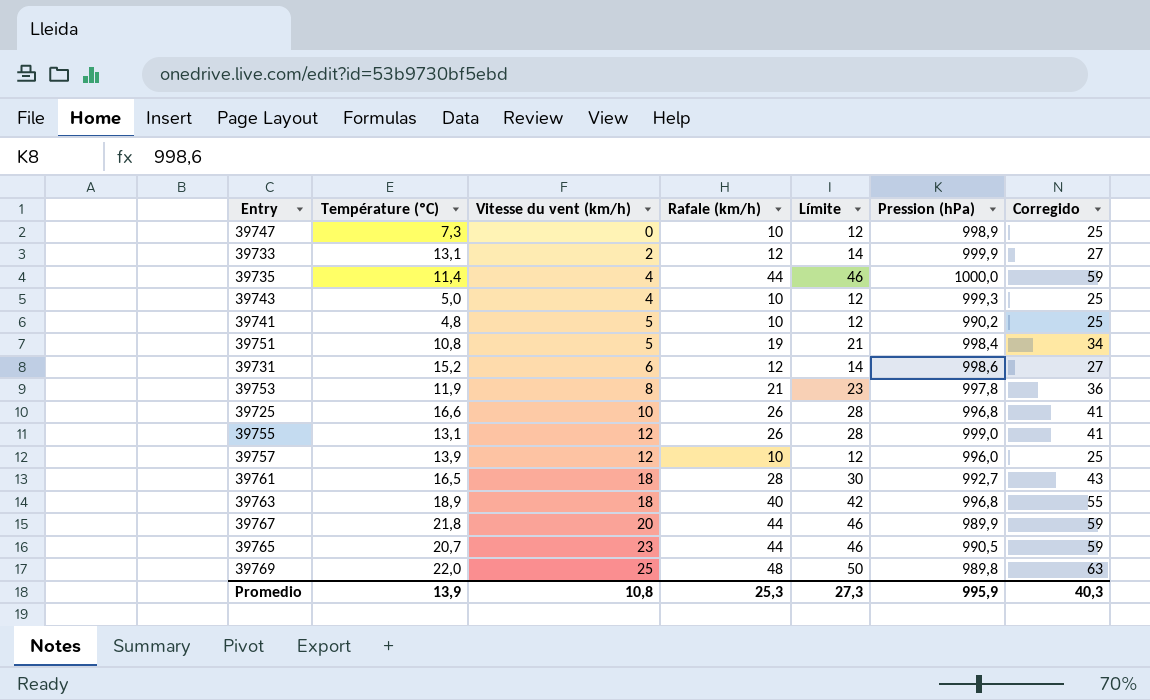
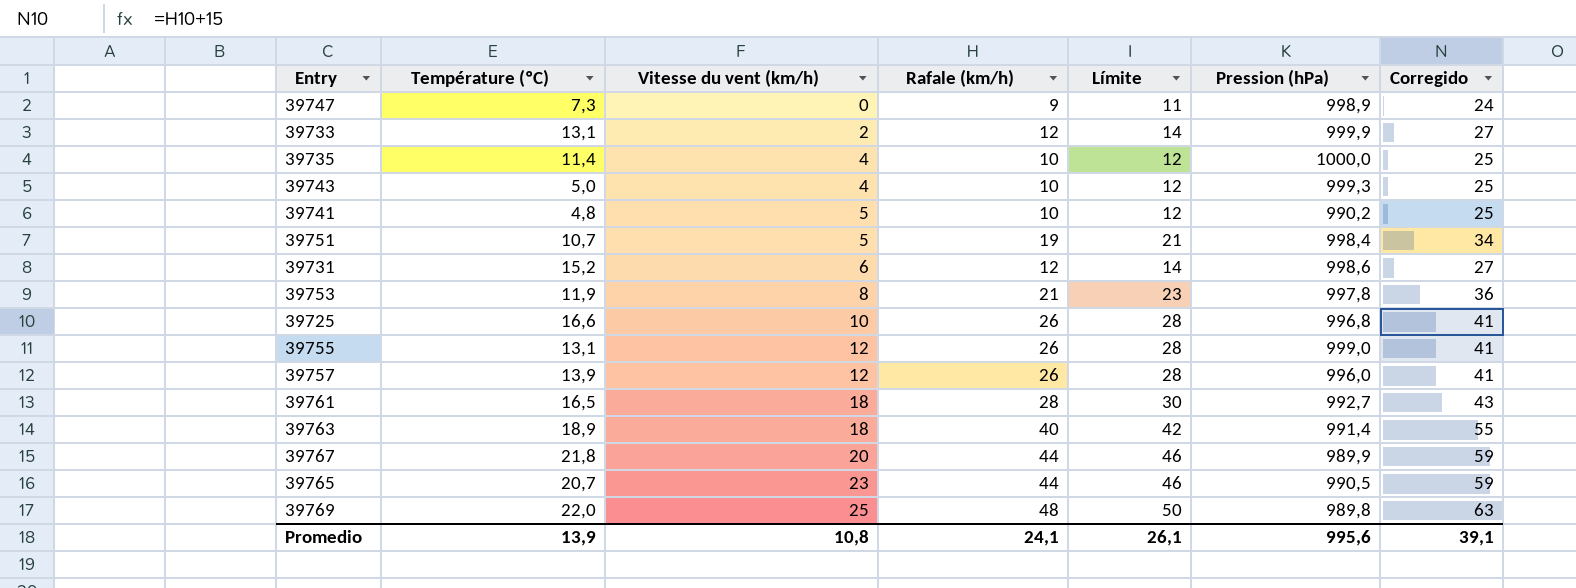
39747 | Rafale (km/h): 10 -> 9
39747 | Límite: 12 -> 11
39747 | Corregido: 25 -> 24
39735 | Rafale (km/h): 44 -> 10
39735 | Límite: 46 -> 12
39735 | Corregido: 59 -> 25
39751 | Température (ºC): 10,8 -> 10,7
39757 | Rafale (km/h): 10 -> 26
39757 | Límite: 12 -> 28
39757 | Corregido: 25 -> 41
39763 | Pression (hPa): 996,8 -> 991,4
Promedio | Rafale (km/h): 25,3 -> 24,1
Promedio | Límite: 27,3 -> 26,1
Promedio | Pression (hPa): 995,9 -> 995,6
Promedio | Corregido: 40,3 -> 39,1

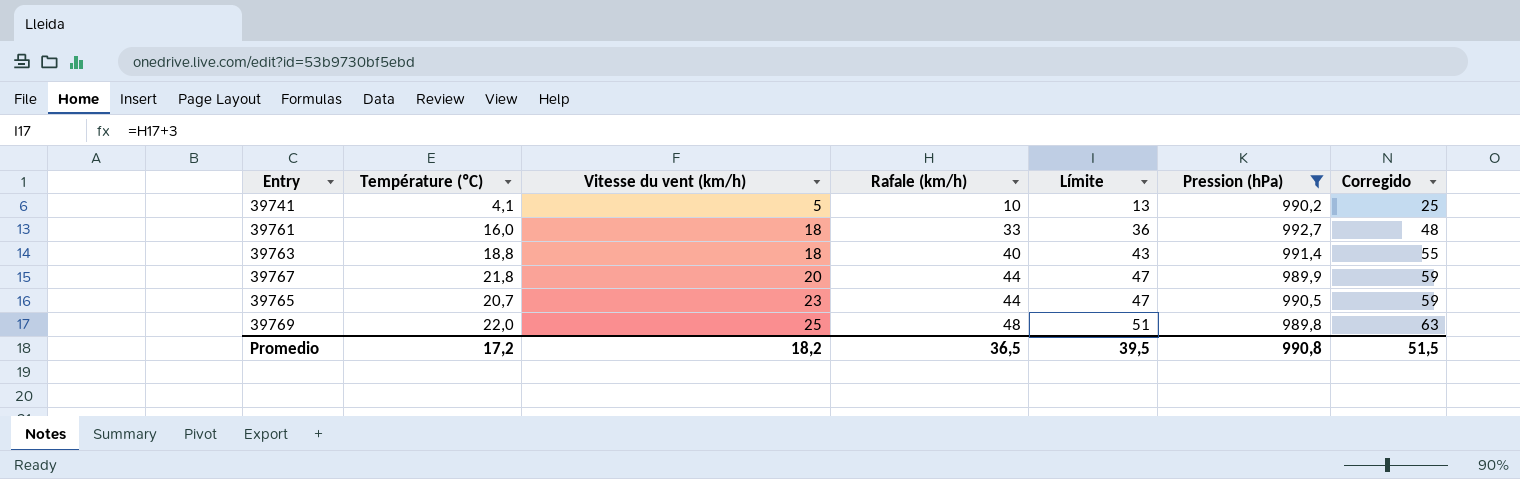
filter: none -> Pression (hPa) <= 992,7
column Límite | formula: [Rafale (km/h)] + 2 -> [Rafale (km/h)] + 3
39741 | Température (ºC): 4,8 -> 4,1
39761 | Température (ºC): 16,5 -> 16,0
39761 | Rafale (km/h): 28 -> 33
39761 | Corregido: 43 -> 48
39763 | Température (ºC): 18,9 -> 18,8
Promedio | Température (ºC): 13,9 -> 17,2
Promedio | Vitesse du vent (km/h): 10,8 -> 18,2
Promedio | Rafale (km/h): 24,1 -> 36,5
Promedio | Límite: 26,1 -> 39,5
Promedio | Pression (hPa): 995,6 -> 990,8
Promedio | Corregido: 39,1 -> 51,5

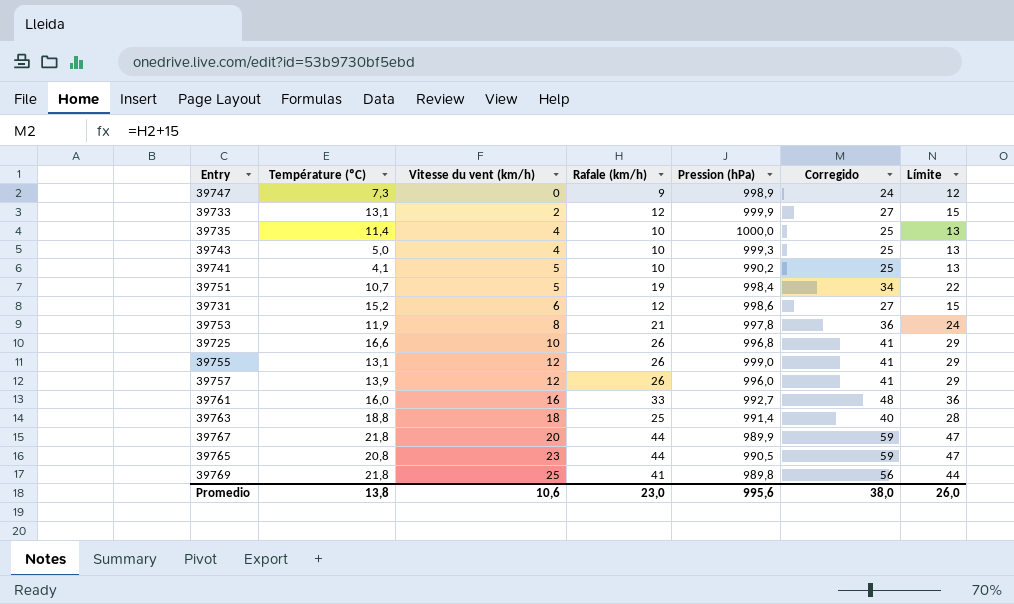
filter: Pression (hPa) <= 992,7 -> none
column Límite | position: 5 -> 7
39761 | Vitesse du vent (km/h): 18 -> 16
39763 | Rafale (km/h): 40 -> 25
39763 | Corregido: 55 -> 40
39763 | Límite: 43 -> 28
39765 | Température (ºC): 20,7 -> 20,8
39769 | Température (ºC): 22,0 -> 21,8
39769 | Rafale (km/h): 48 -> 41
39769 | Corregido: 63 -> 56
39769 | Límite: 51 -> 44
Promedio | Température (ºC): 17,2 -> 13,8
Promedio | Vitesse du vent (km/h): 18,2 -> 10,6
Promedio | Rafale (km/h): 36,5 -> 23,0
Promedio | Pression (hPa): 990,8 -> 995,6
Promedio | Corregido: 51,5 -> 38,0
Promedio | Límite: 39,5 -> 26,0

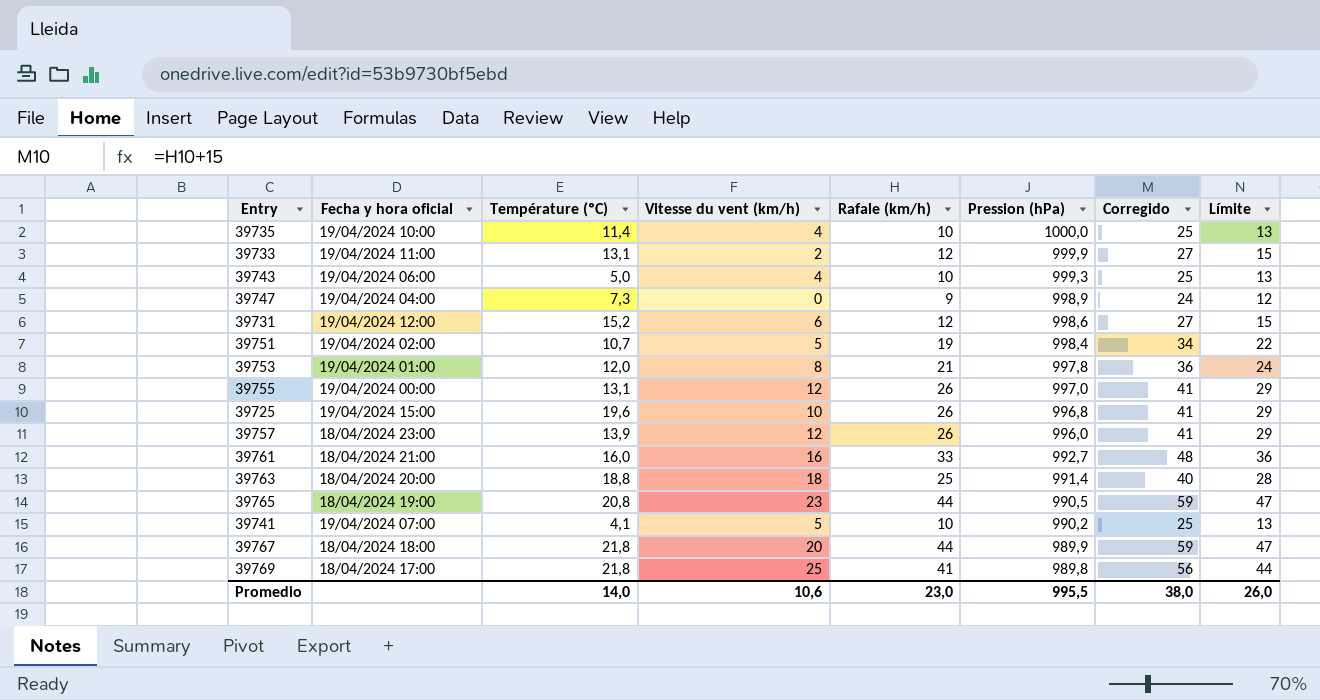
row order: Vitesse du vent (km/h) ascending -> Pression (hPa) descending
column Fecha y hora oficial | position: none -> 2
39753 | Température (ºC): 11,9 -> 12,0
39755 | Pression (hPa): 999,0 -> 997,0
39725 | Température (ºC): 16,6 -> 19,6
Promedio | Température (ºC): 13,8 -> 14,0
Promedio | Pression (hPa): 995,6 -> 995,5

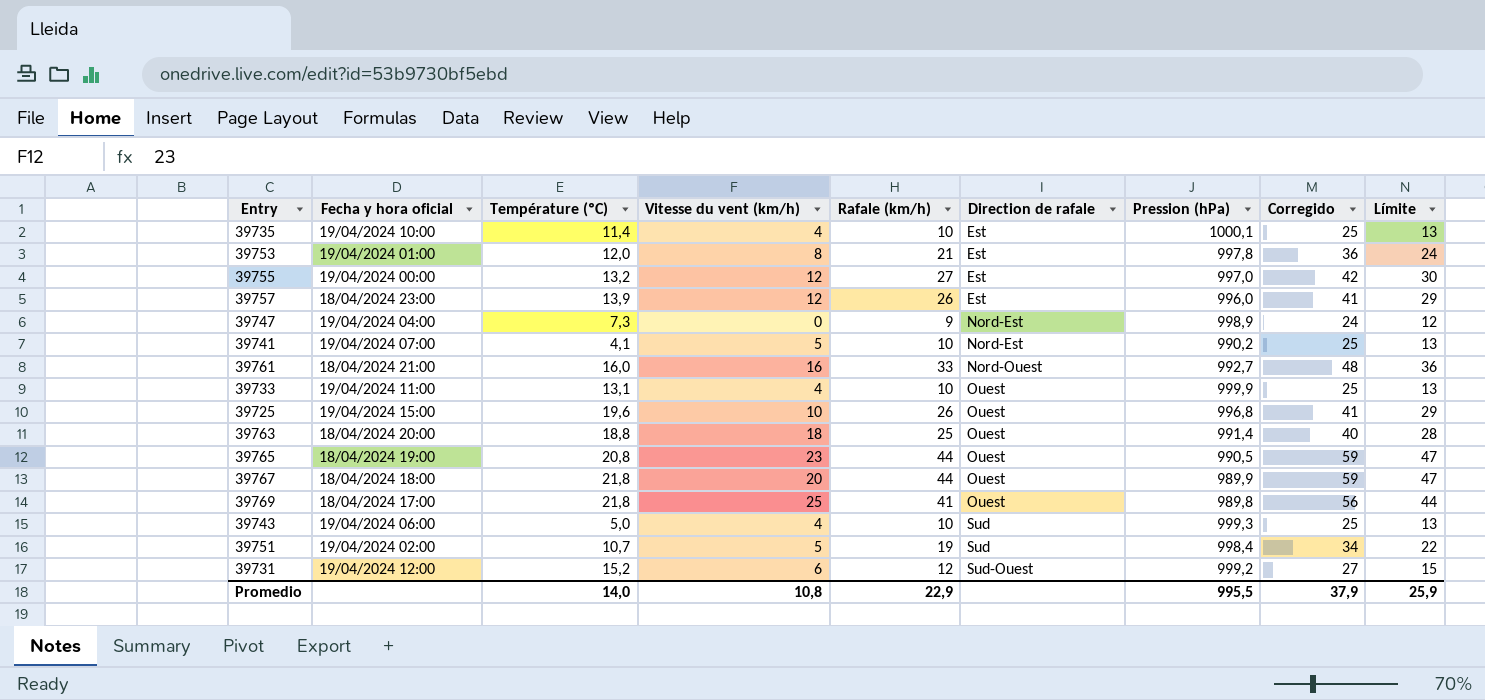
row order: Pression (hPa) descending -> Direction de rafale ascending
column Direction de rafale | position: none -> 6
39735 | Pression (hPa): 1000,0 -> 1000,1
39755 | Température (ºC): 13,1 -> 13,2
39755 | Rafale (km/h): 26 -> 27
39755 | Corregido: 41 -> 42
39755 | Límite: 29 -> 30
39733 | Vitesse du vent (km/h): 2 -> 4
39733 | Rafale (km/h): 12 -> 10
39733 | Corregido: 27 -> 25
39733 | Límite: 15 -> 13
39731 | Pression (hPa): 998,6 -> 999,2
Promedio | Vitesse du vent (km/h): 10,6 -> 10,8
Promedio | Rafale (km/h): 23,0 -> 22,9
Promedio | Corregido: 38,0 -> 37,9
Promedio | Límite: 26,0 -> 25,9

